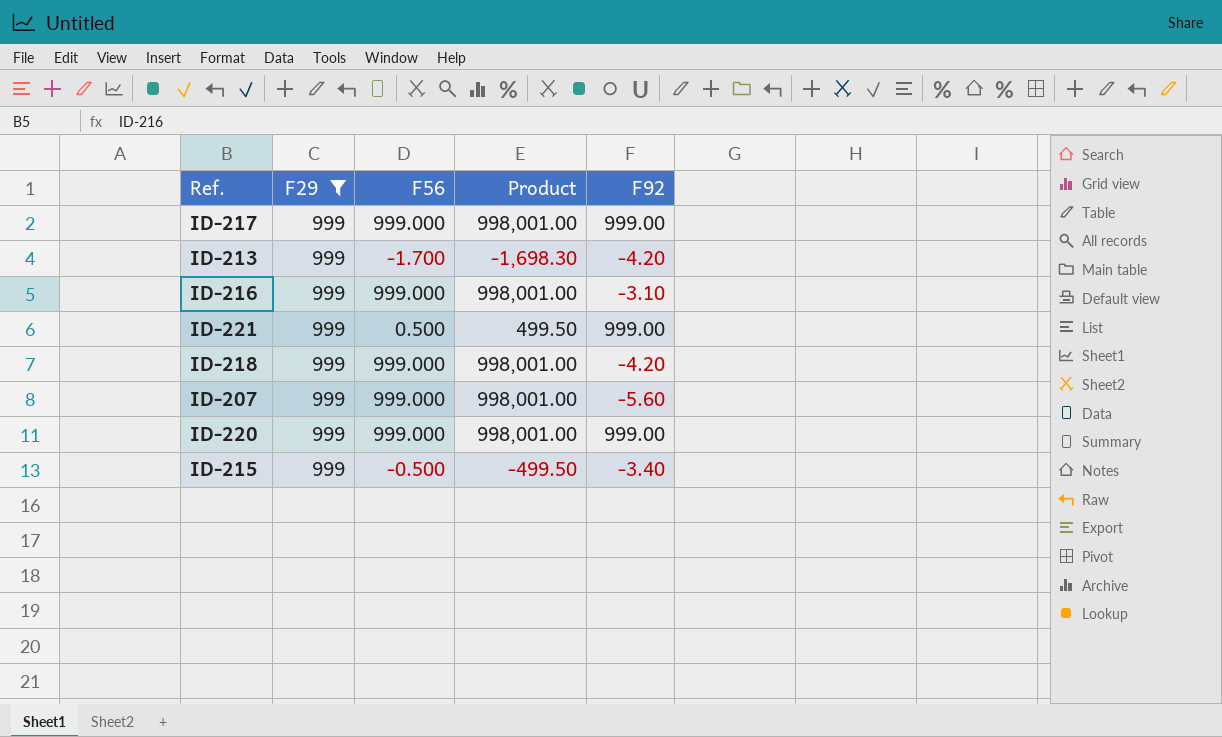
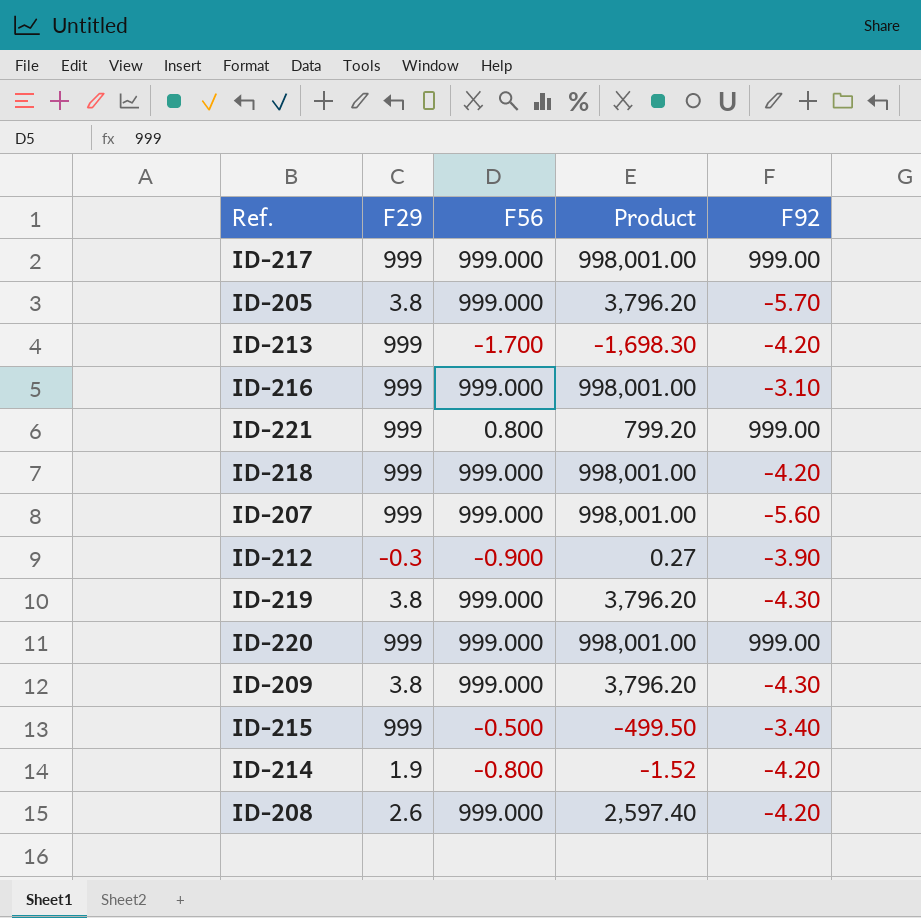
filter: F29 = 999 -> none
ID-221 | F56: 0.500 -> 0.800
ID-221 | Product: 499.50 -> 799.20

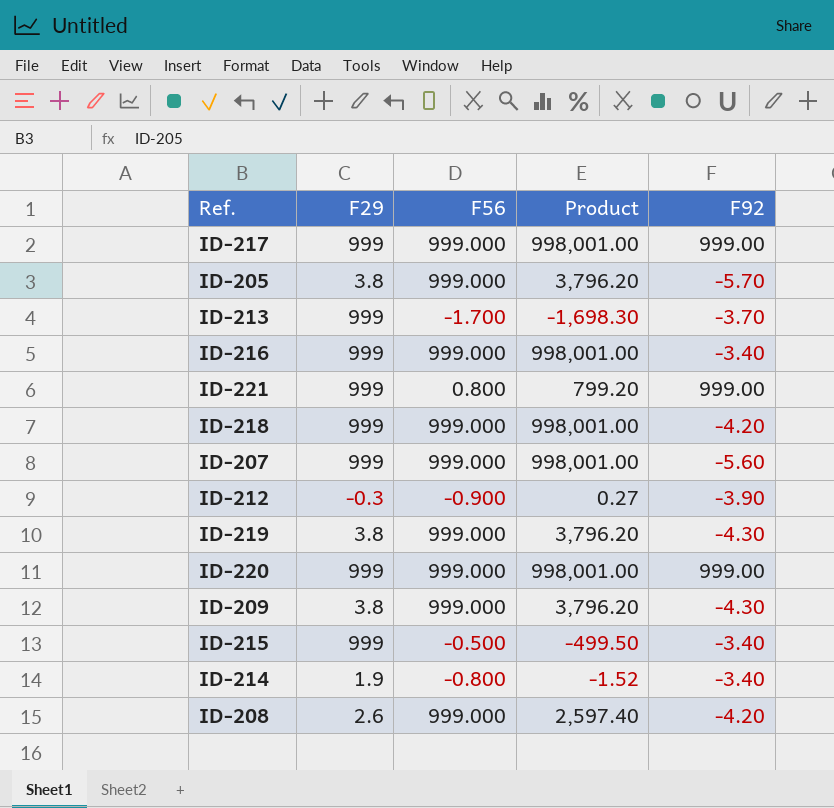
ID-213 | F92: -4.20 -> -3.70
ID-216 | F92: -3.10 -> -3.40
ID-214 | F92: -4.20 -> -3.40

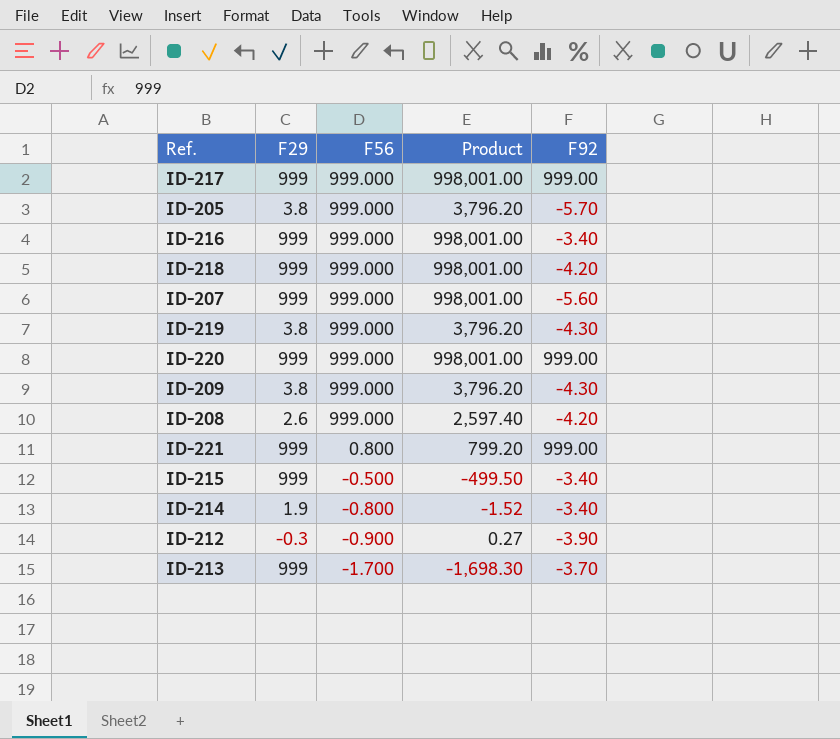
row order: none -> F56 descending

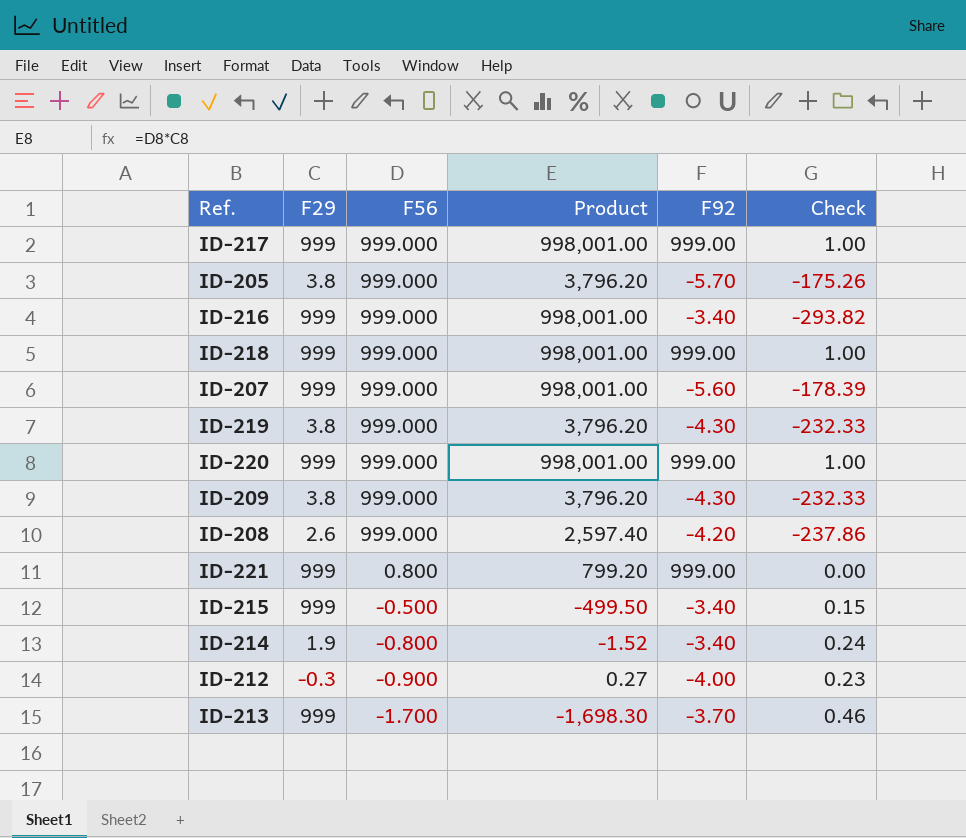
column Check | formula: none -> [F56] / [F92]
ID-218 | F92: -4.20 -> 999.00
ID-212 | F92: -3.90 -> -4.00

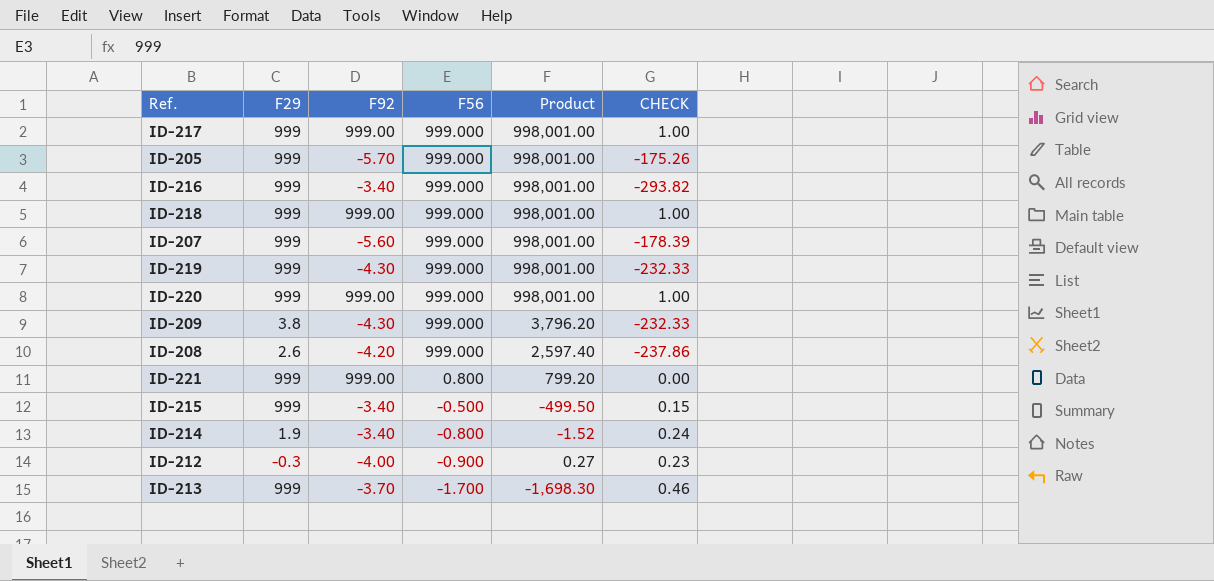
column F92 | position: 5 -> 3
column name: Check -> CHECK
ID-205 | F29: 3.8 -> 999
ID-205 | Product: 3,796.20 -> 998,001.00
ID-219 | F29: 3.8 -> 999
ID-219 | Product: 3,796.20 -> 998,001.00

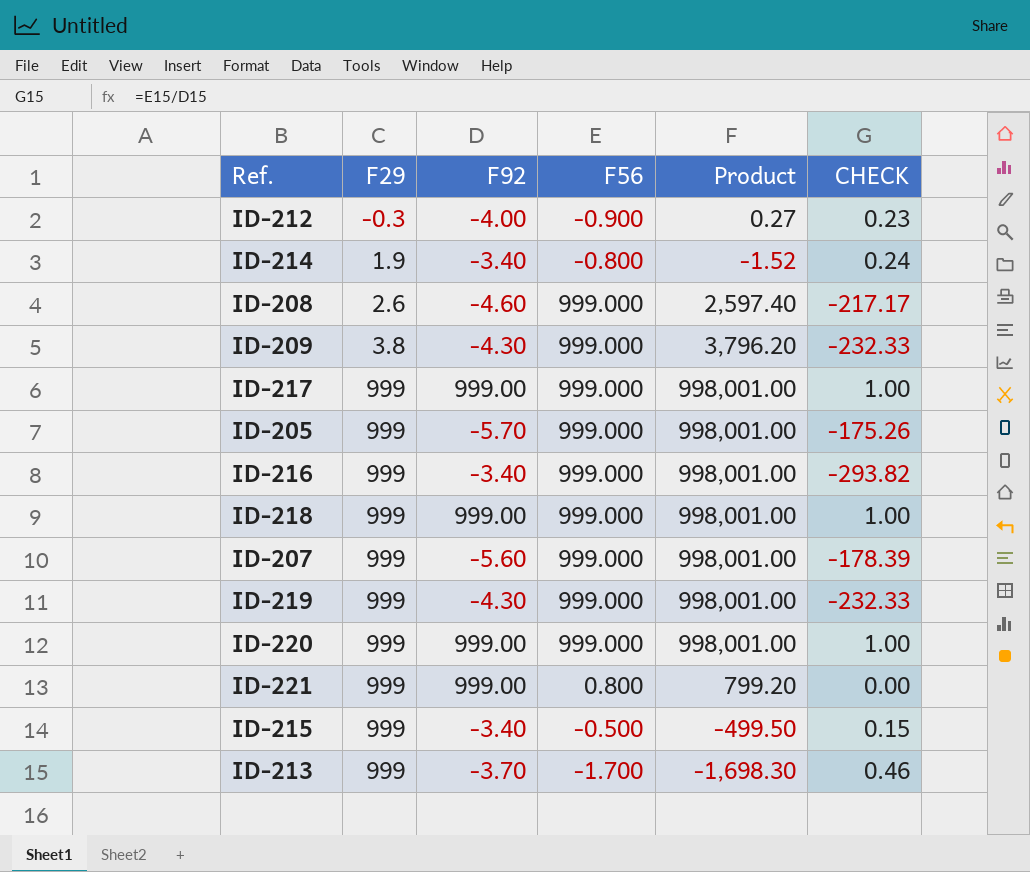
row order: F56 descending -> F29 ascending
ID-208 | F92: -4.20 -> -4.60
ID-208 | CHECK: -237.86 -> -217.17

